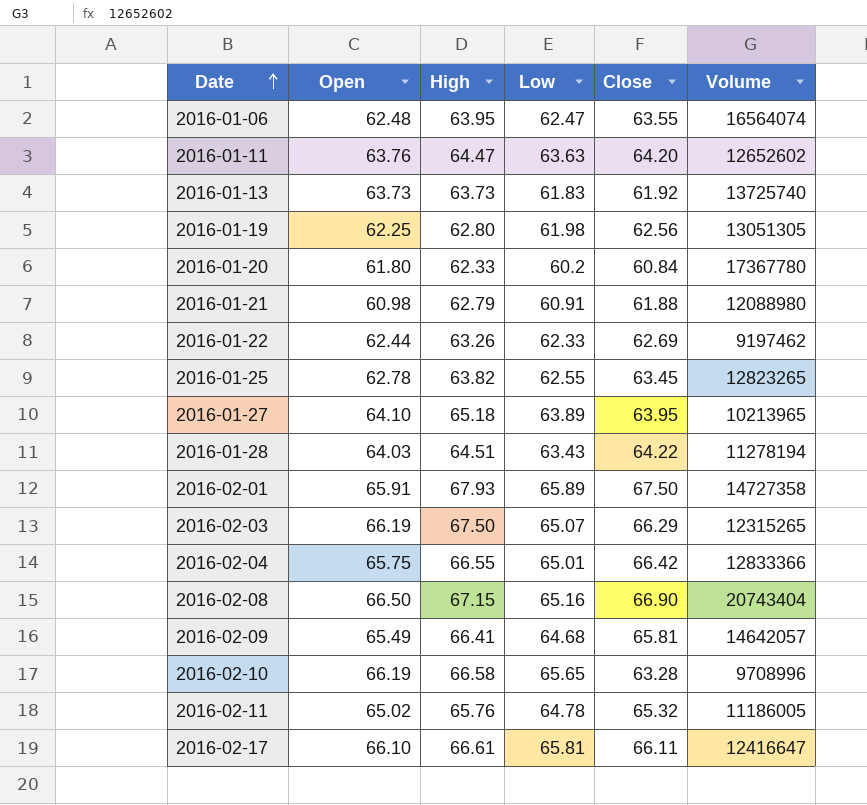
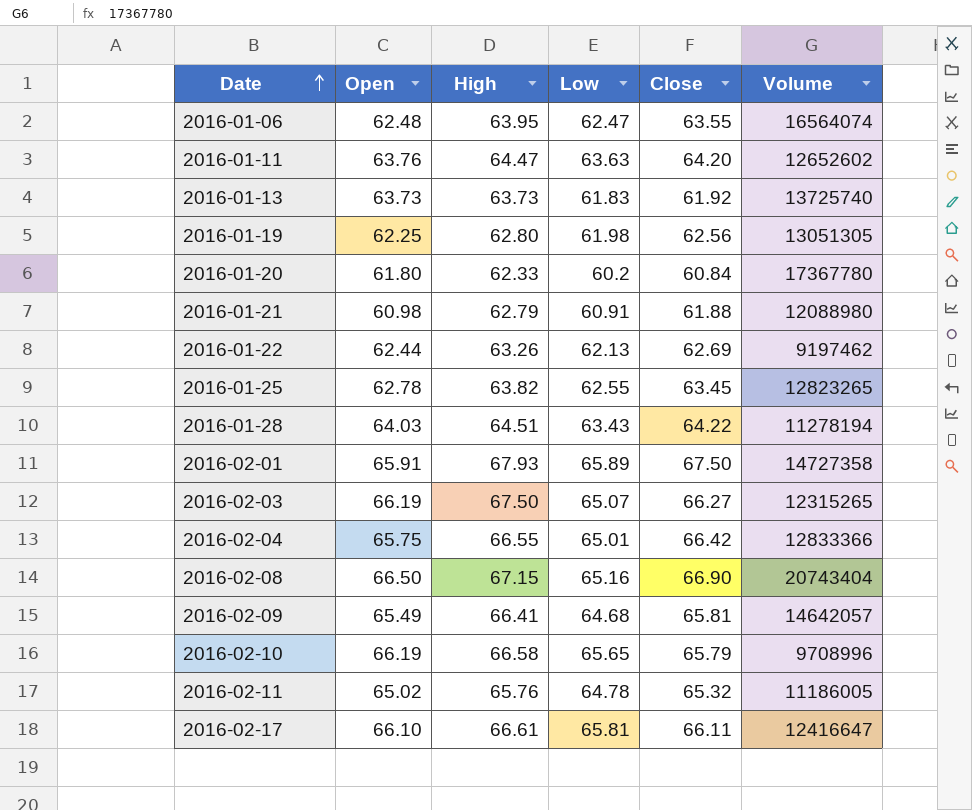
row 2016-01-27: 64.10 | 65.18 | 63.89 | 63.95 | 10213965 -> none
2016-01-22 | Low: 62.33 -> 62.13
2016-02-03 | Close: 66.29 -> 66.27
2016-02-10 | Close: 63.28 -> 65.79

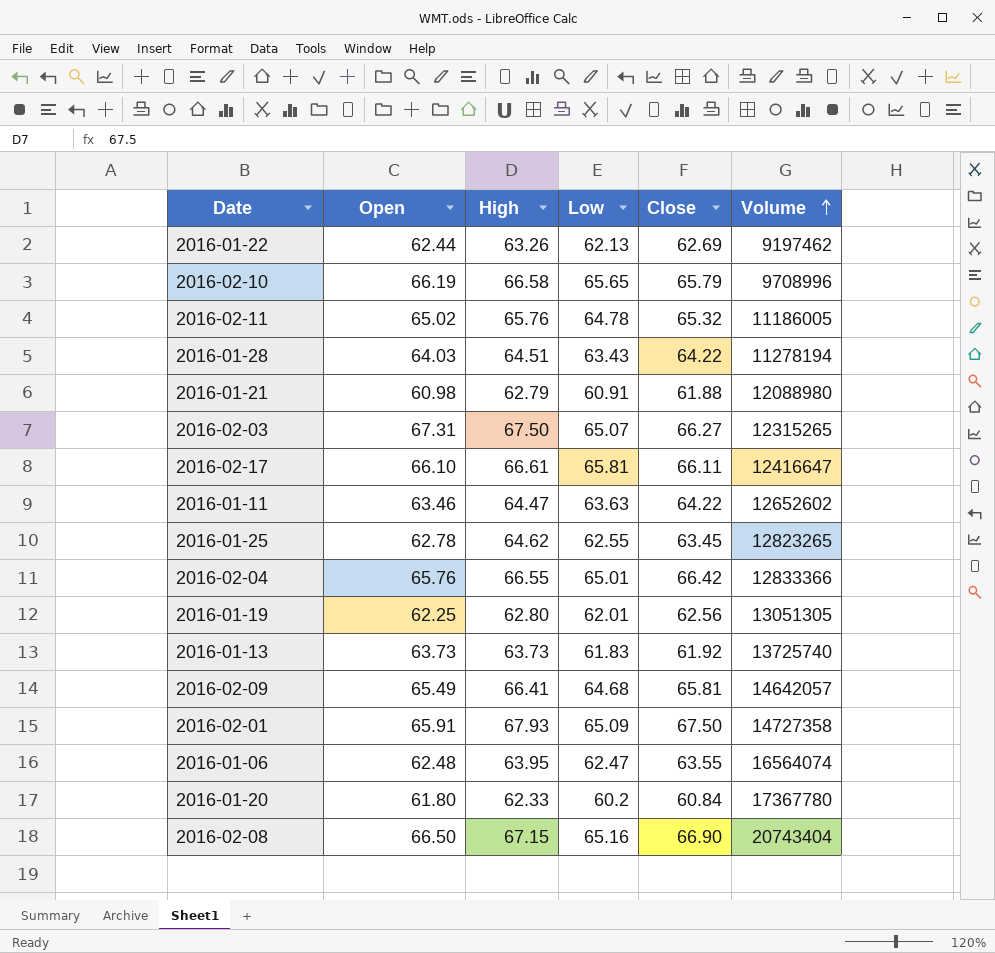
row order: Date ascending -> Volume ascending
2016-02-03 | Open: 66.19 -> 67.31
2016-01-11 | Open: 63.76 -> 63.46
2016-01-11 | Close: 64.20 -> 64.22
2016-01-25 | High: 63.82 -> 64.62
2016-02-04 | Open: 65.75 -> 65.76
2016-01-19 | Low: 61.98 -> 62.01
2016-02-01 | Low: 65.89 -> 65.09

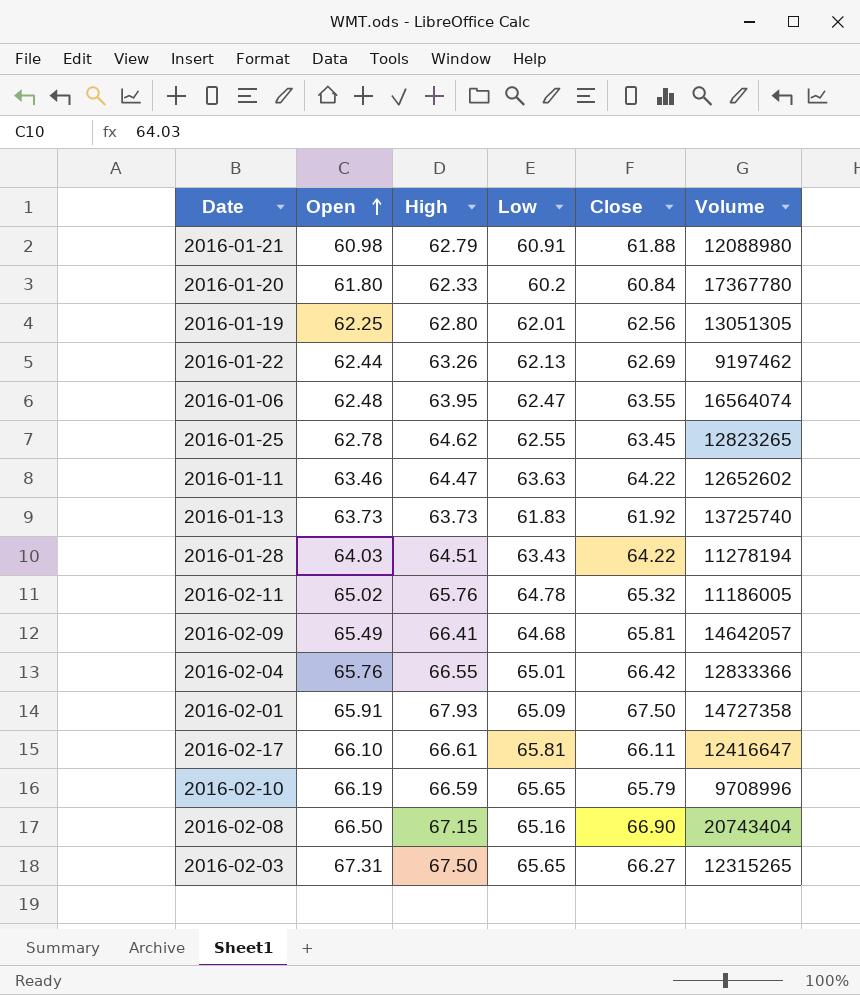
row order: Volume ascending -> Open ascending
2016-02-10 | High: 66.58 -> 66.59
2016-02-03 | Low: 65.07 -> 65.65

